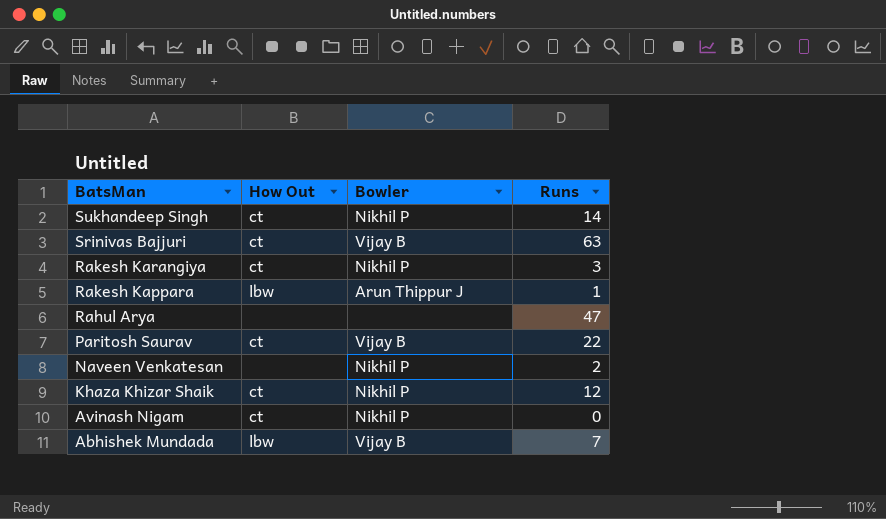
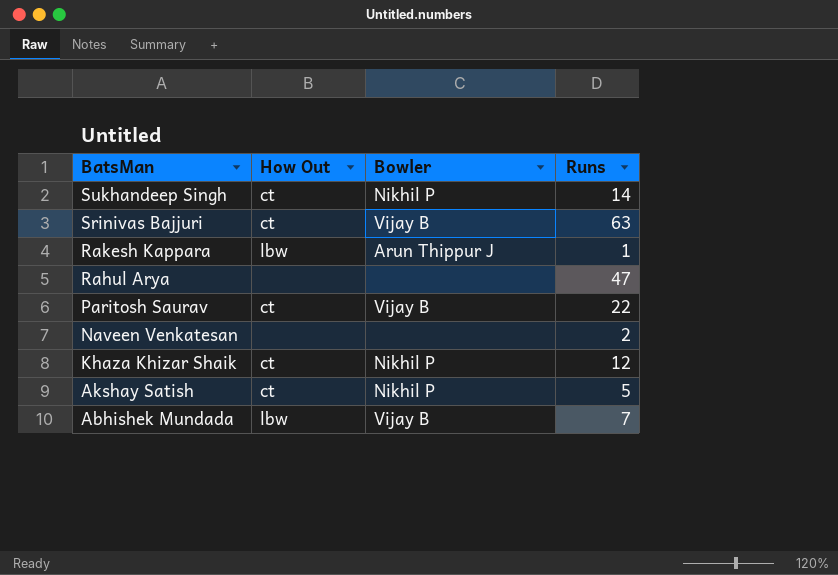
row Rakesh Karangiya: ct | Nikhil P | 3 -> none
row Avinash Nigam: ct | Nikhil P | 0 -> none
Naveen Venkatesan | Bowler: Nikhil P -> none
row Akshay Satish: none -> ct | Nikhil P | 5

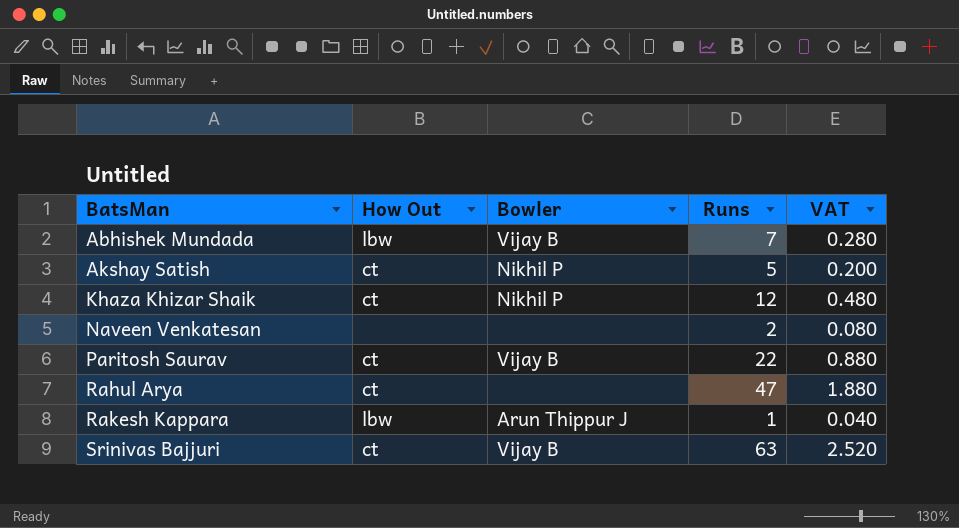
row order: BatsMan descending -> BatsMan ascending
column VAT | formula: none -> [Runs] * 0.04
row Sukhandeep Singh: ct | Nikhil P | 14 -> none
Rahul Arya | How Out: none -> ct

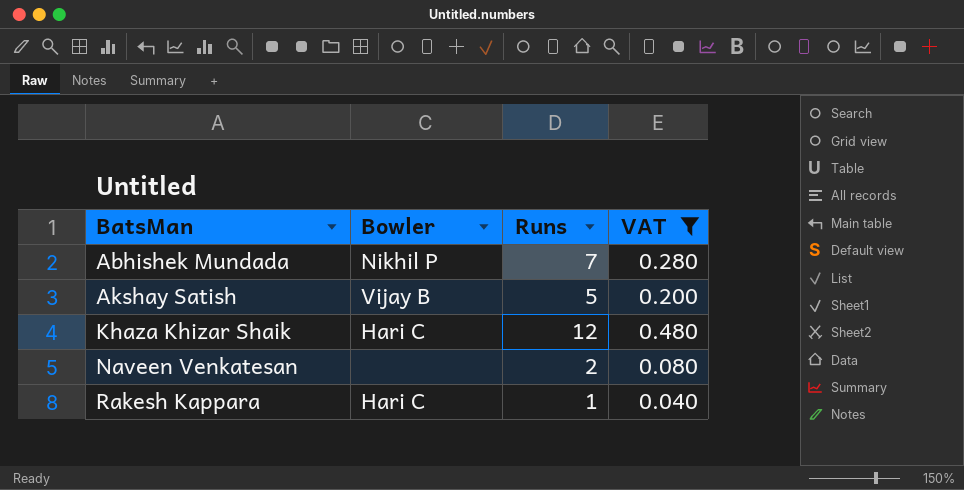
filter: none -> VAT <= 0.480
column How Out | position: 2 -> none
Abhishek Mundada | Bowler: Vijay B -> Nikhil P
Akshay Satish | Bowler: Nikhil P -> Vijay B
Khaza Khizar Shaik | Bowler: Nikhil P -> Hari C
Rakesh Kappara | Bowler: Arun Thippur J -> Hari C

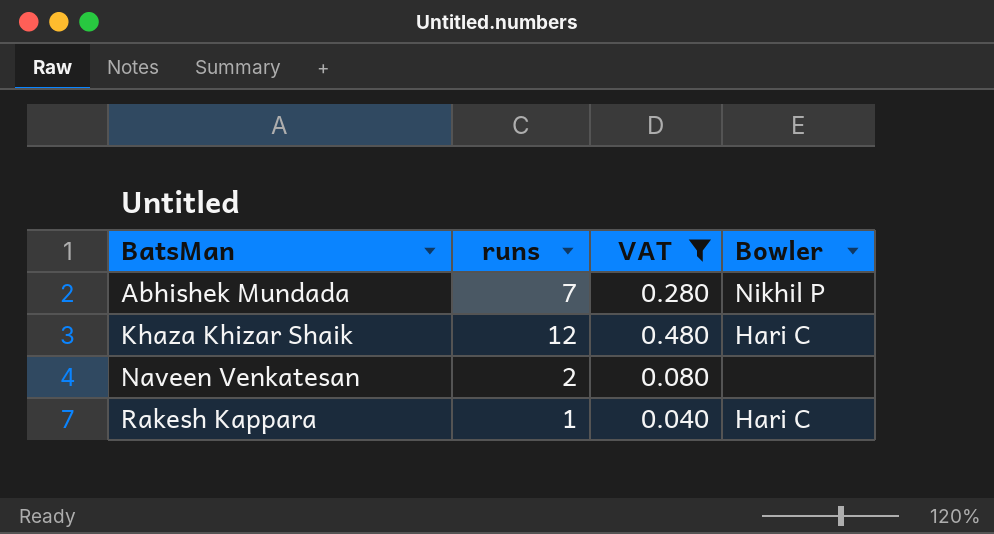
column name: Runs -> runs
column Bowler | position: 2 -> 4
row Akshay Satish: Vijay B | 5 | 0.200 -> none

